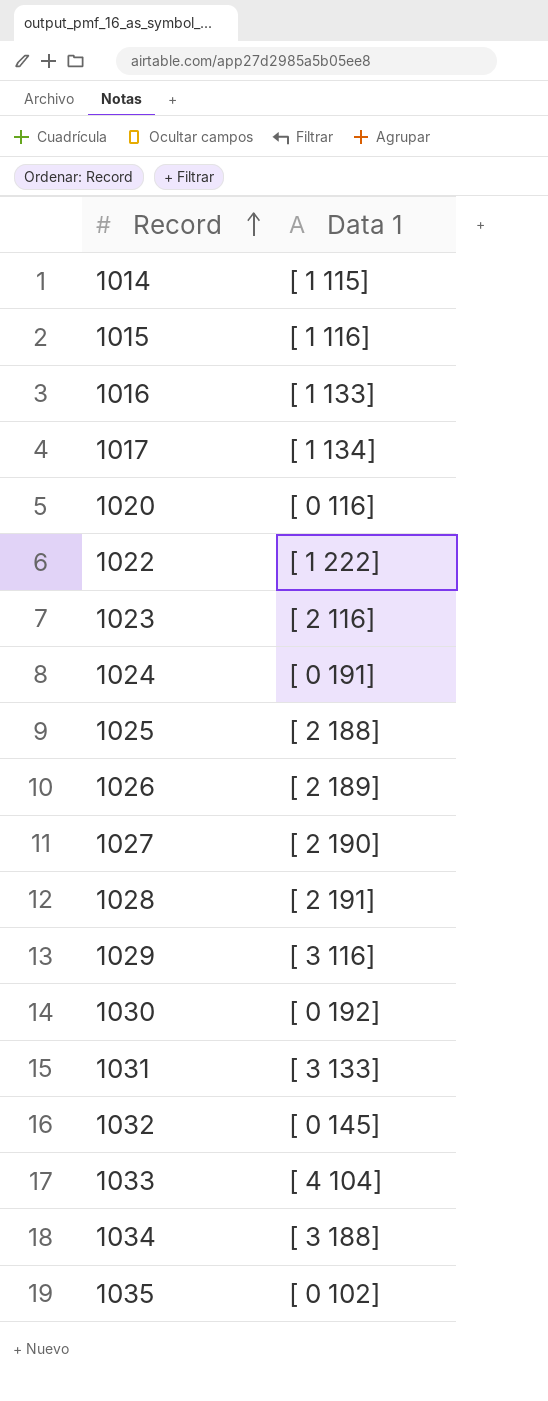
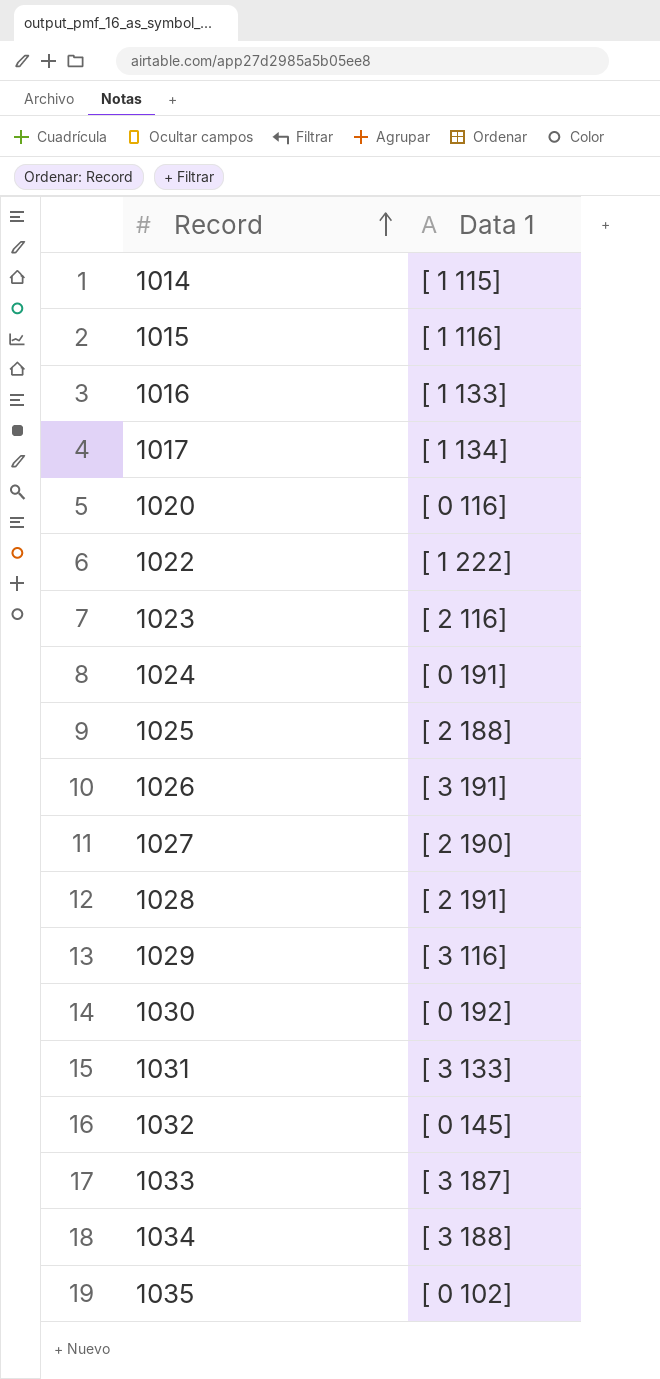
1026 | Data 1: [ 2 189] -> [ 3 191]
1033 | Data 1: [ 4 104] -> [ 3 187]

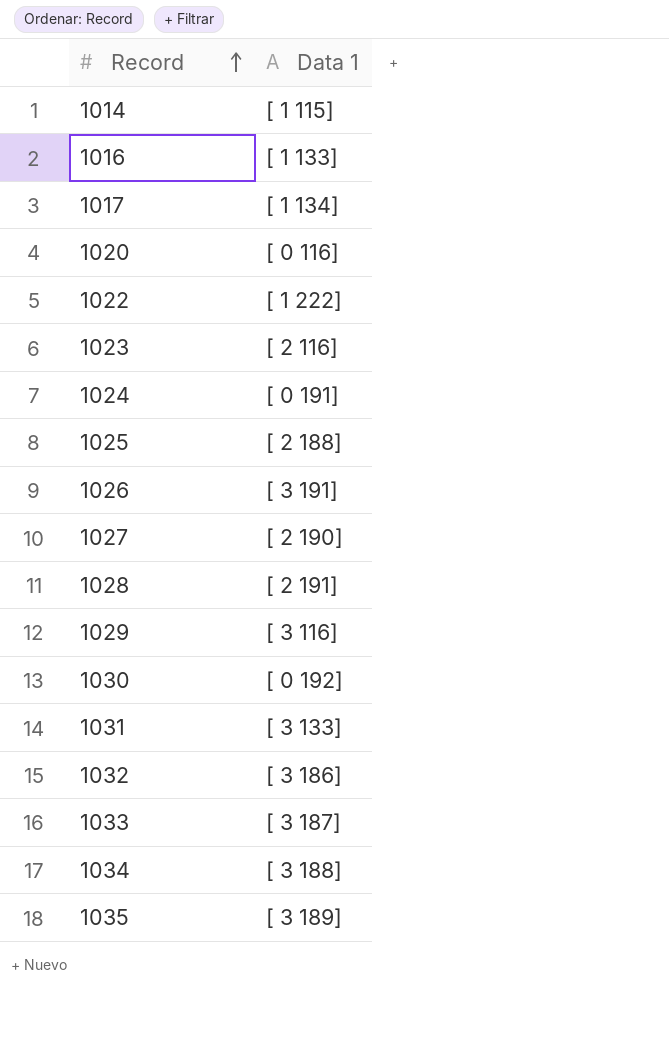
row 1015: [ 1 116] -> none
1032 | Data 1: [ 0 145] -> [ 3 186]
1035 | Data 1: [ 0 102] -> [ 3 189]

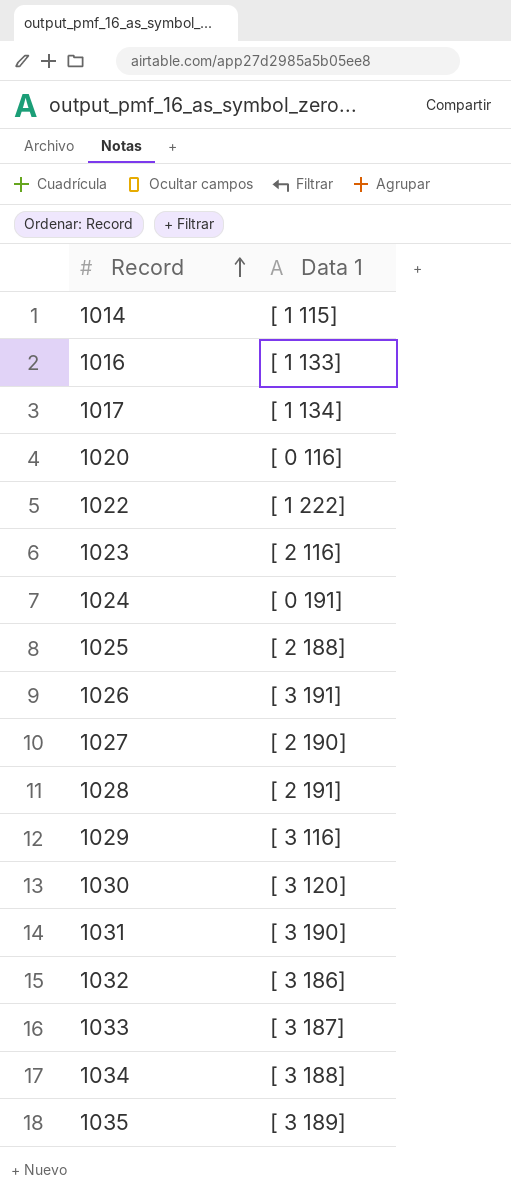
1030 | Data 1: [ 0 192] -> [ 3 120]
1031 | Data 1: [ 3 133] -> [ 3 190]

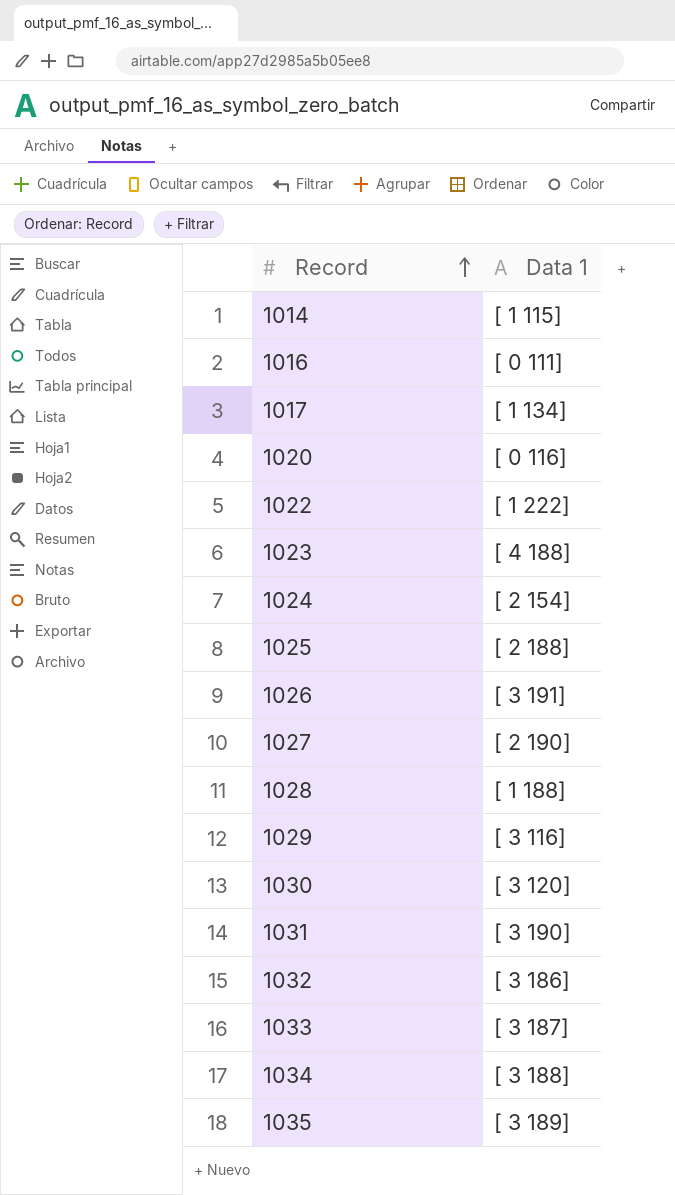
1016 | Data 1: [ 1 133] -> [ 0 111]
1023 | Data 1: [ 2 116] -> [ 4 188]
1024 | Data 1: [ 0 191] -> [ 2 154]
1028 | Data 1: [ 2 191] -> [ 1 188]

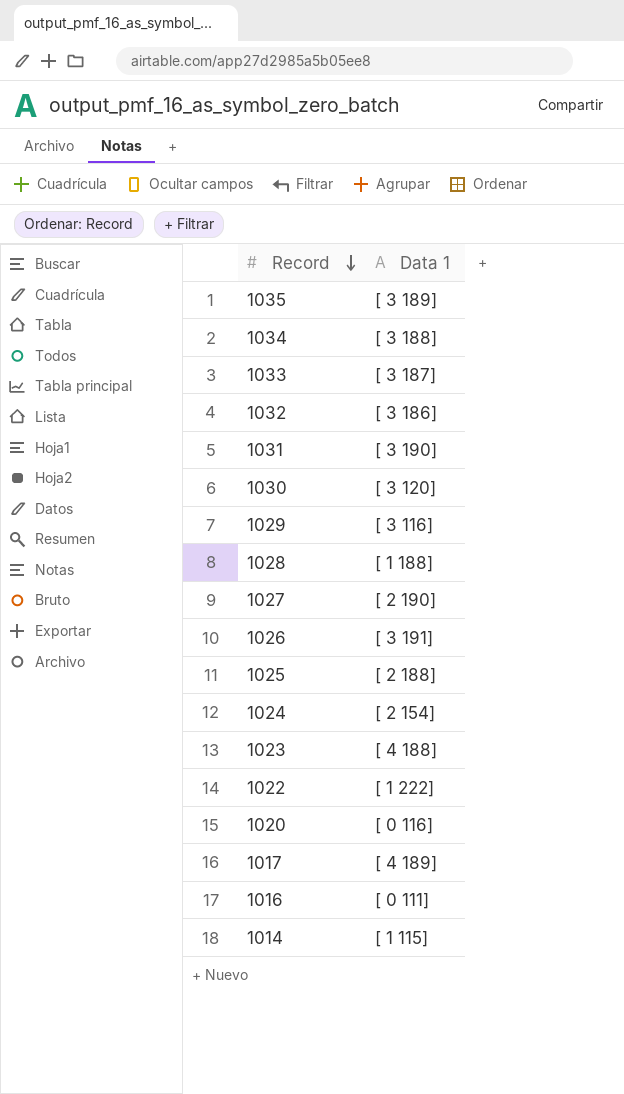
row order: Record ascending -> Record descending
1017 | Data 1: [ 1 134] -> [ 4 189]

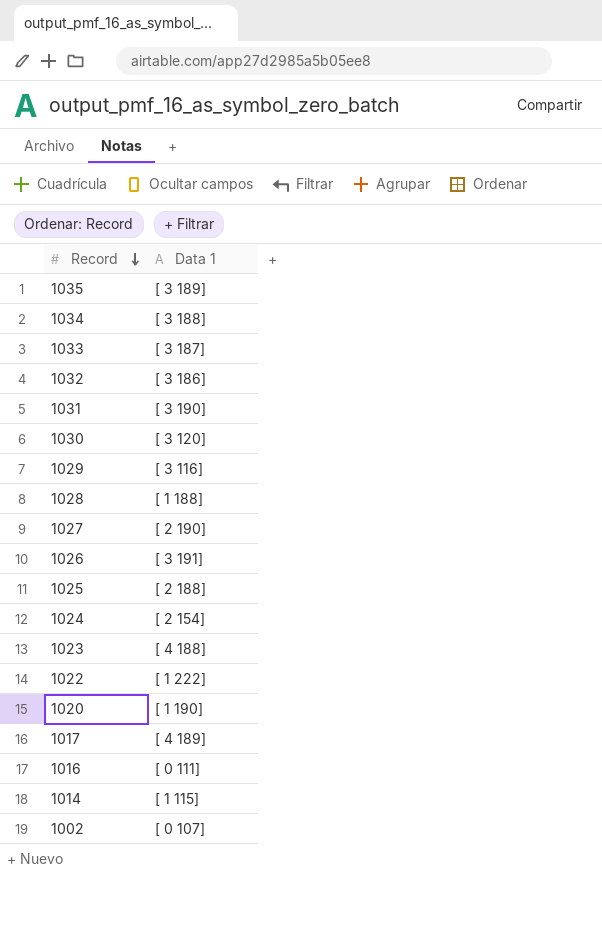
1020 | Data 1: [ 0 116] -> [ 1 190]
row 1002: none -> [ 0 107]

